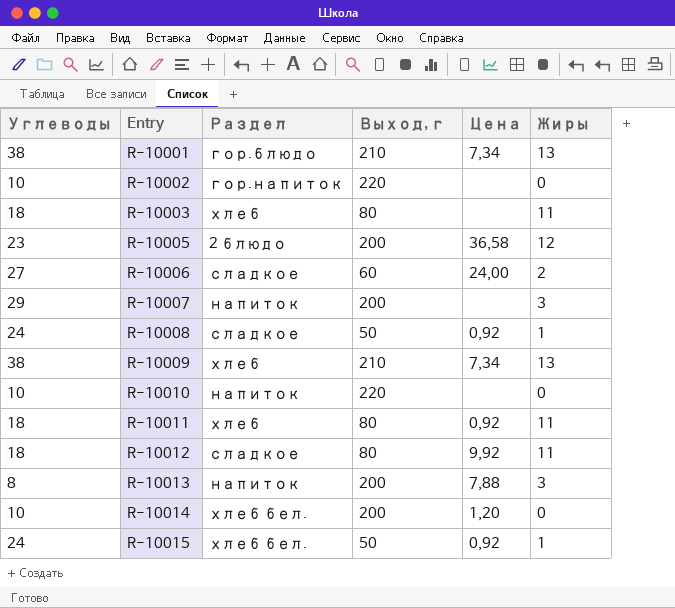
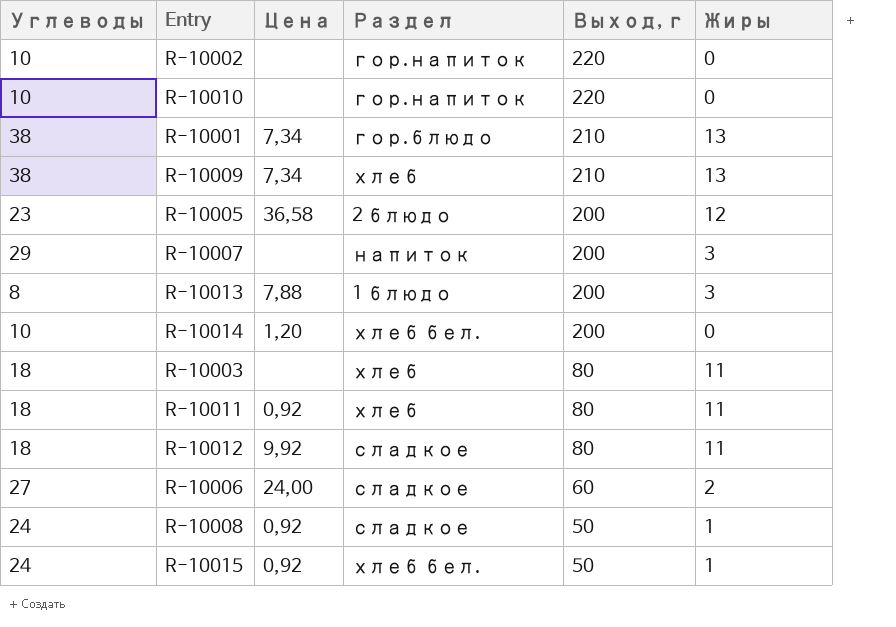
row order: Entry ascending -> Выход, г descending
column Цена | position: 5 -> 3
R-10010 | Раздел: напиток -> гор.напиток
R-10013 | Раздел: напиток -> 1 блюдо

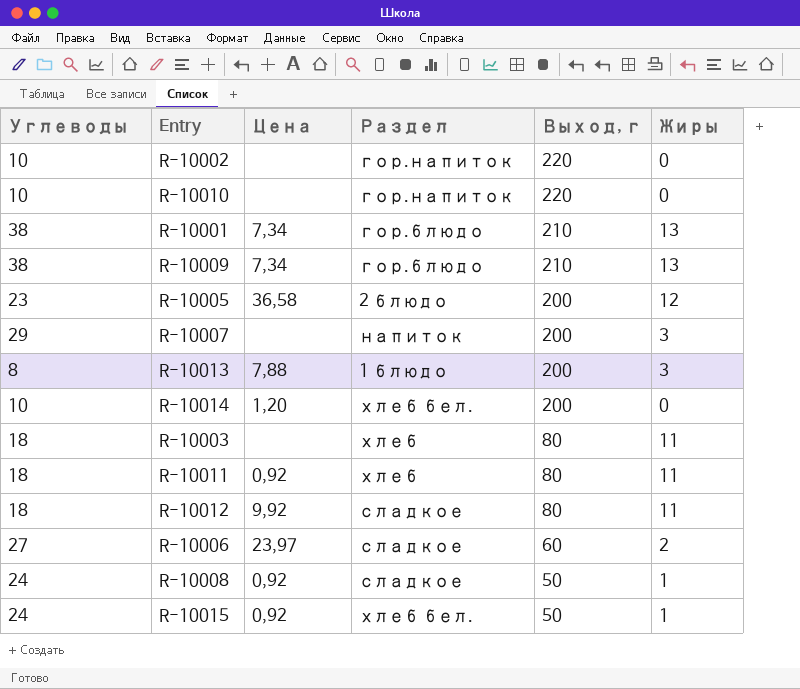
R-10009 | Раздел: хлеб -> гор.блюдо
R-10006 | Цена: 24,00 -> 23,97

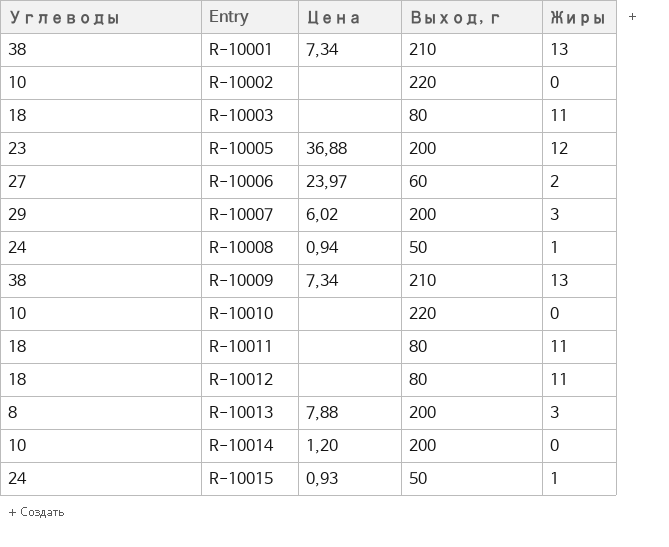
row order: Выход, г descending -> Entry ascending
column Раздел | position: 4 -> none
R-10005 | Цена: 36,58 -> 36,88
R-10007 | Цена: none -> 6,02
R-10008 | Цена: 0,92 -> 0,94
R-10011 | Цена: 0,92 -> none
R-10012 | Цена: 9,92 -> none
R-10015 | Цена: 0,92 -> 0,93

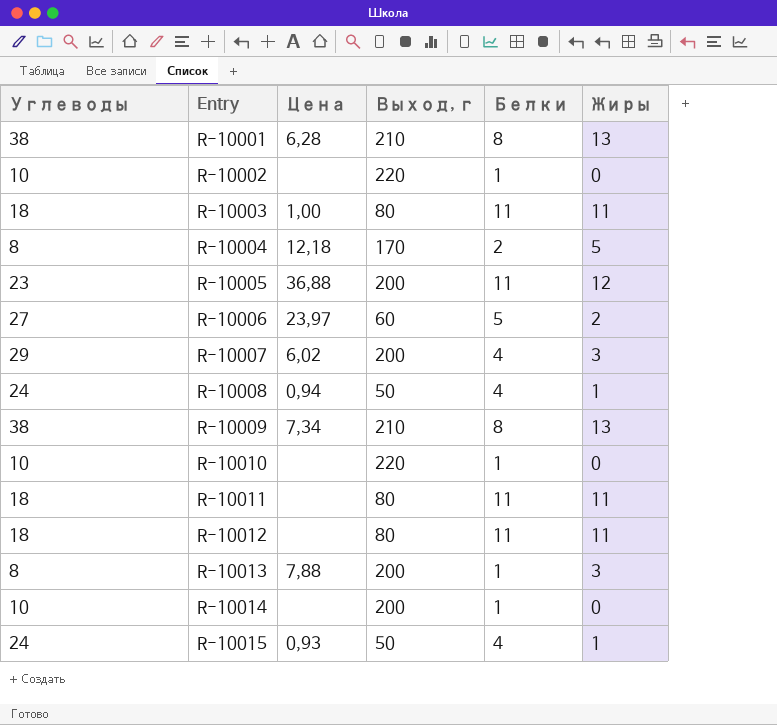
column Белки | position: none -> 5
R-10001 | Цена: 7,34 -> 6,28
R-10003 | Цена: none -> 1,00
row R-10004: none -> 8 | 12,18 | 170 | 2 | 5
R-10014 | Цена: 1,20 -> none

